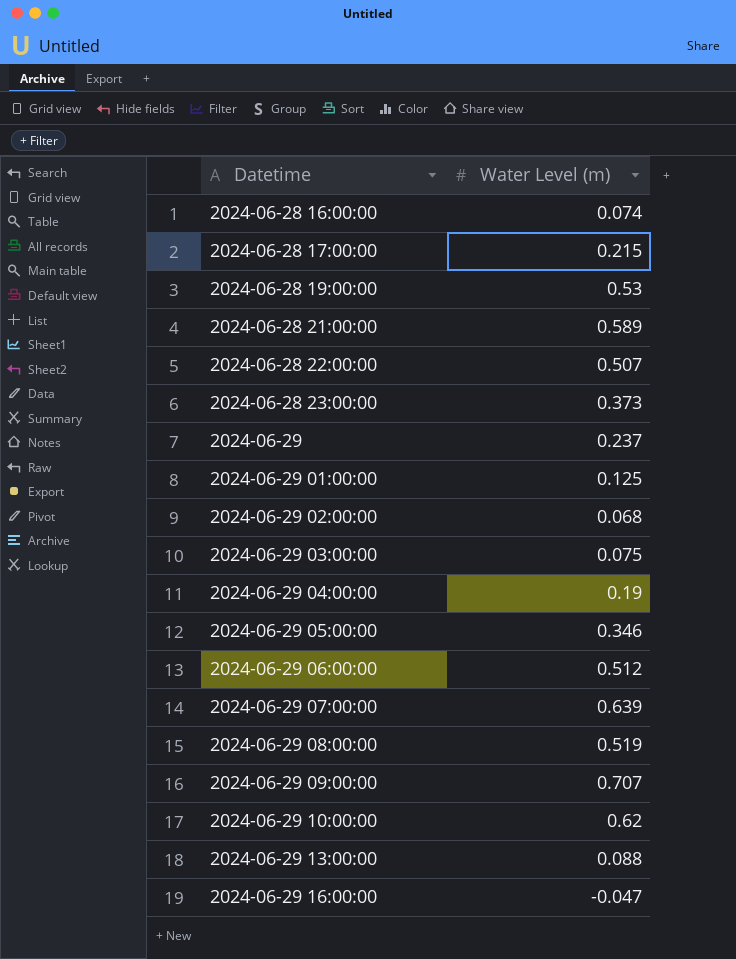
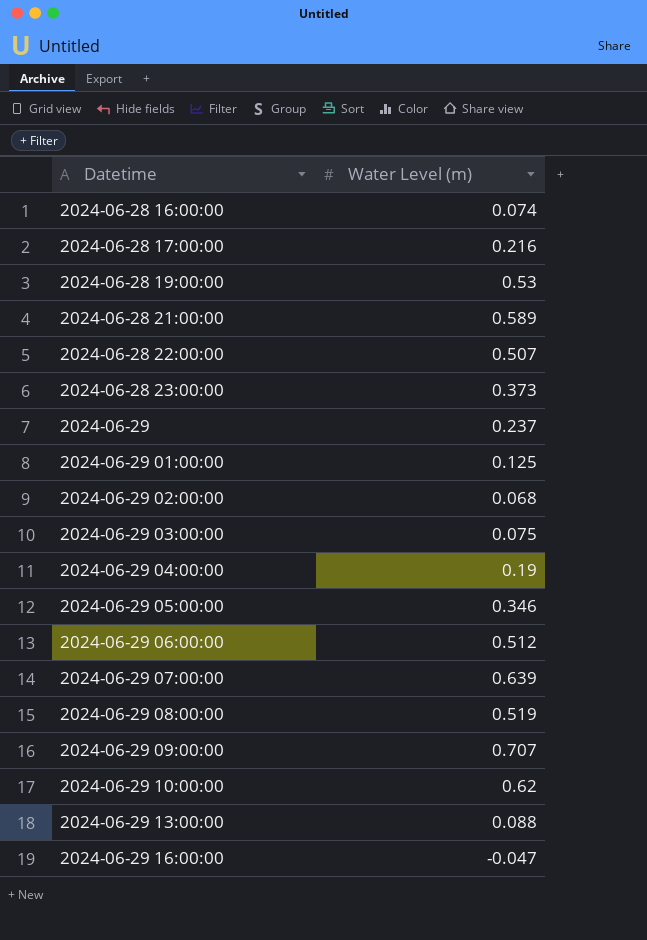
2024-06-28 17:00:00 | Water Level (m): 0.215 -> 0.216

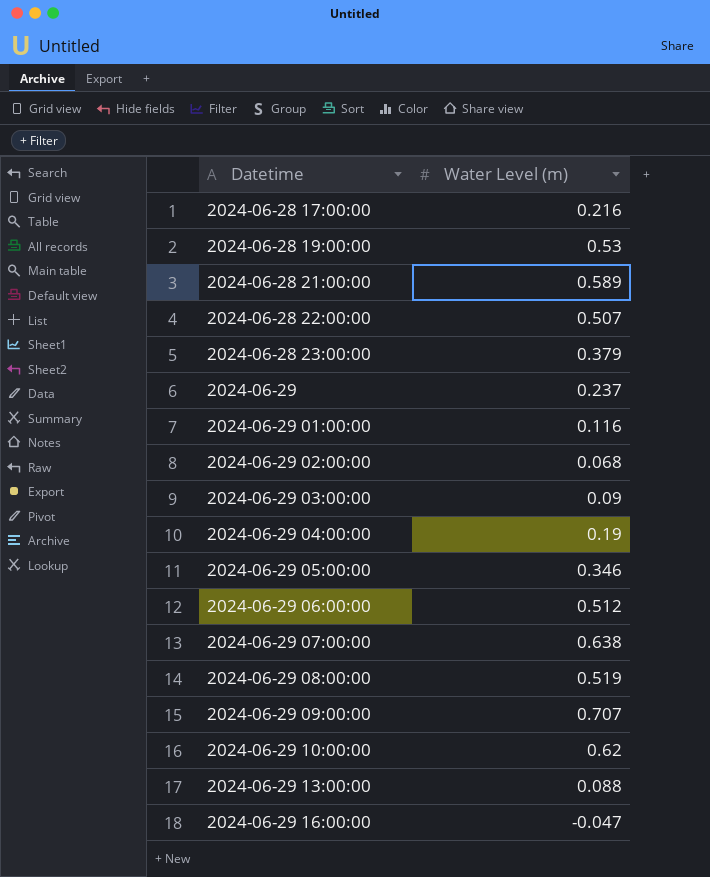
row 2024-06-28 16:00:00: 0.074 -> none
2024-06-28 23:00:00 | Water Level (m): 0.373 -> 0.379
2024-06-29 01:00:00 | Water Level (m): 0.125 -> 0.116
2024-06-29 03:00:00 | Water Level (m): 0.075 -> 0.09
2024-06-29 07:00:00 | Water Level (m): 0.639 -> 0.638

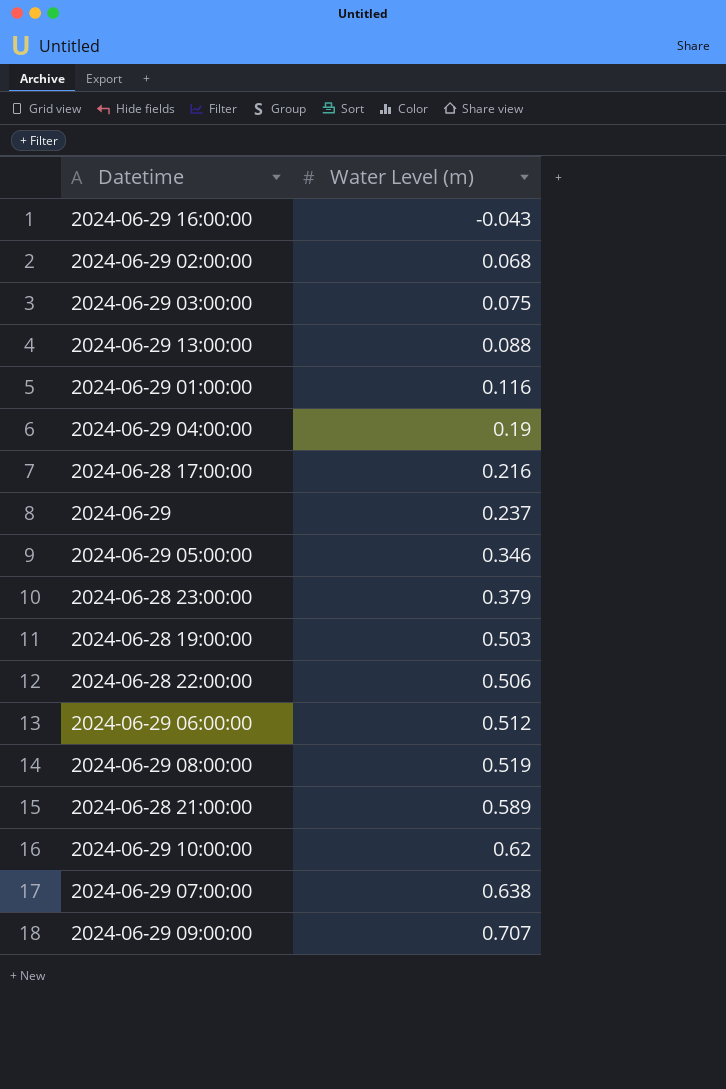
row order: Datetime ascending -> Water Level (m) ascending
2024-06-29 16:00:00 | Water Level (m): -0.047 -> -0.043
2024-06-29 03:00:00 | Water Level (m): 0.09 -> 0.075
2024-06-28 19:00:00 | Water Level (m): 0.53 -> 0.503
2024-06-28 22:00:00 | Water Level (m): 0.507 -> 0.506

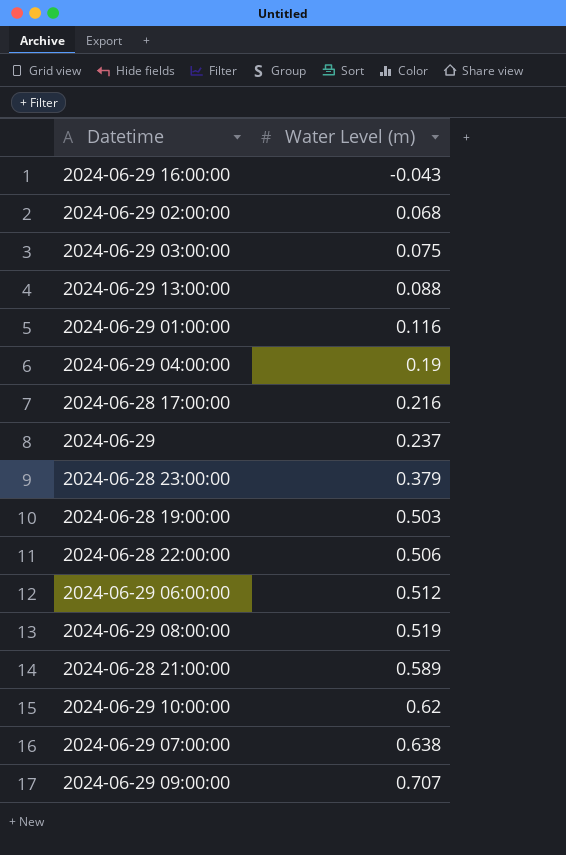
row 2024-06-29 05:00:00: 0.346 -> none

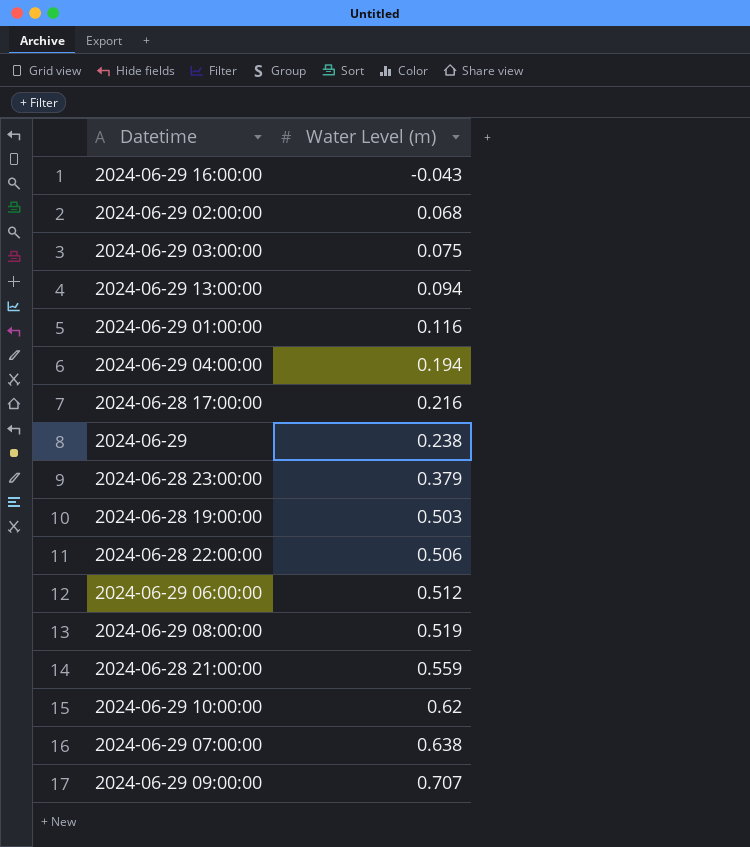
2024-06-29 13:00:00 | Water Level (m): 0.088 -> 0.094
2024-06-29 04:00:00 | Water Level (m): 0.19 -> 0.194
2024-06-29 | Water Level (m): 0.237 -> 0.238
2024-06-28 21:00:00 | Water Level (m): 0.589 -> 0.559

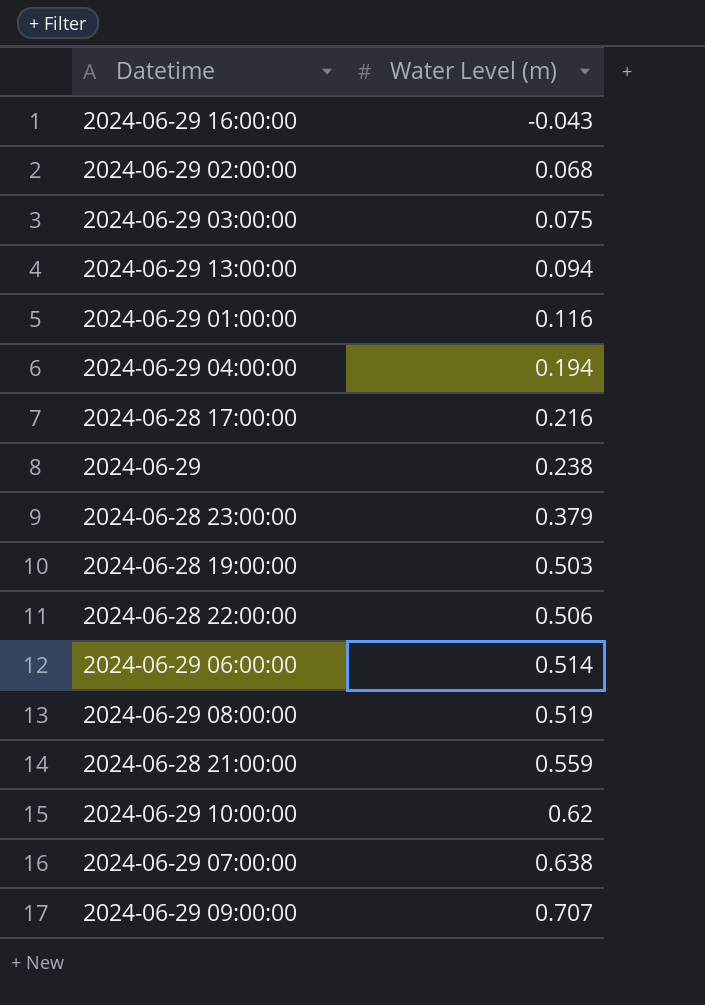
2024-06-29 06:00:00 | Water Level (m): 0.512 -> 0.514

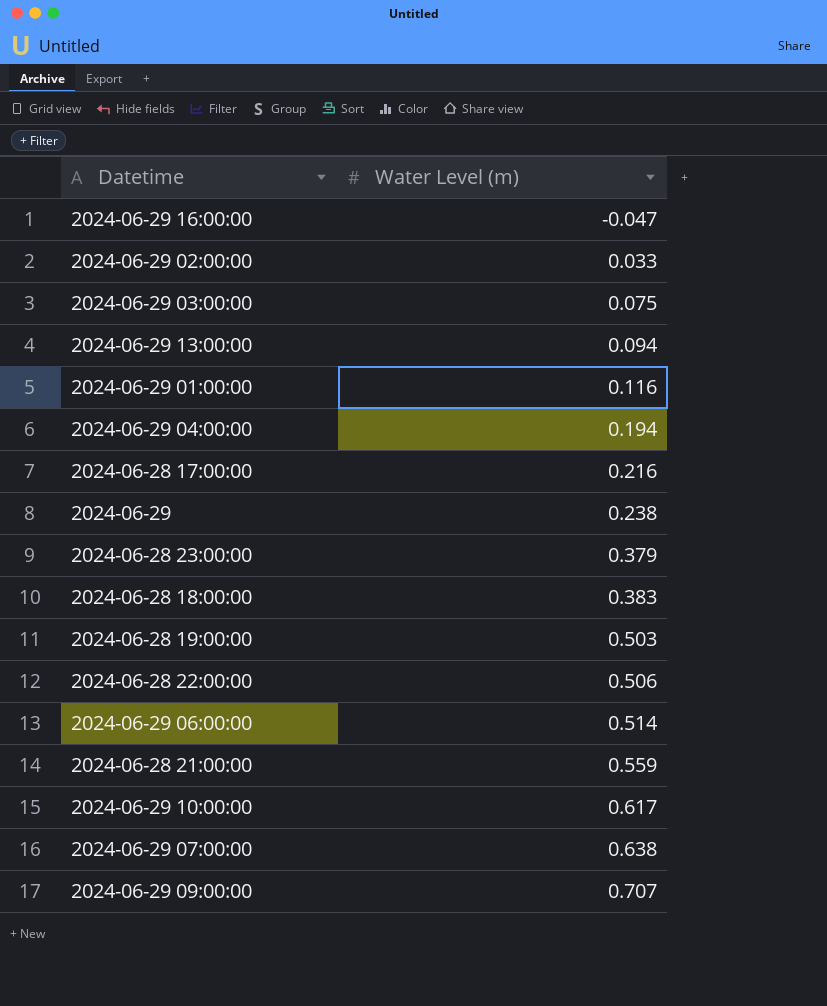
row 2024-06-29 08:00:00: 0.519 -> none
2024-06-29 16:00:00 | Water Level (m): -0.043 -> -0.047
2024-06-29 02:00:00 | Water Level (m): 0.068 -> 0.033
row 2024-06-28 18:00:00: none -> 0.383
2024-06-29 10:00:00 | Water Level (m): 0.62 -> 0.617

